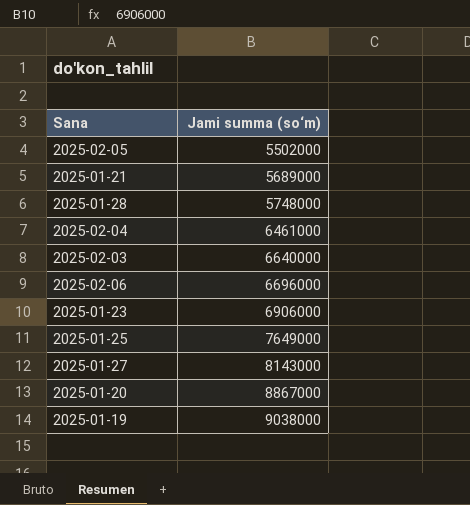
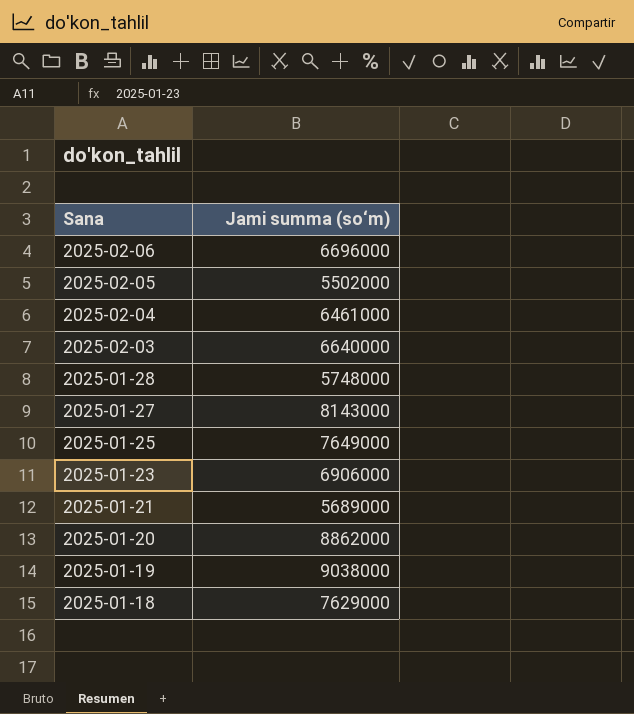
row order: Jami summa (so‘m) ascending -> Sana descending
2025-01-20 | Jami summa (so‘m): 8867000 -> 8862000
row 2025-01-18: none -> 7629000

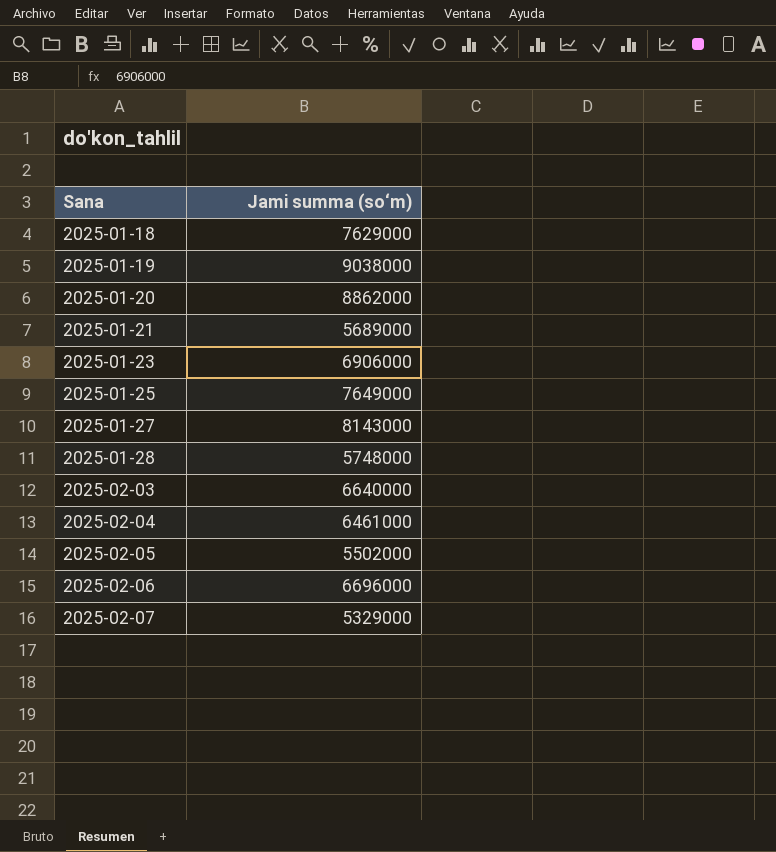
row order: Sana descending -> Sana ascending
row 2025-02-07: none -> 5329000

